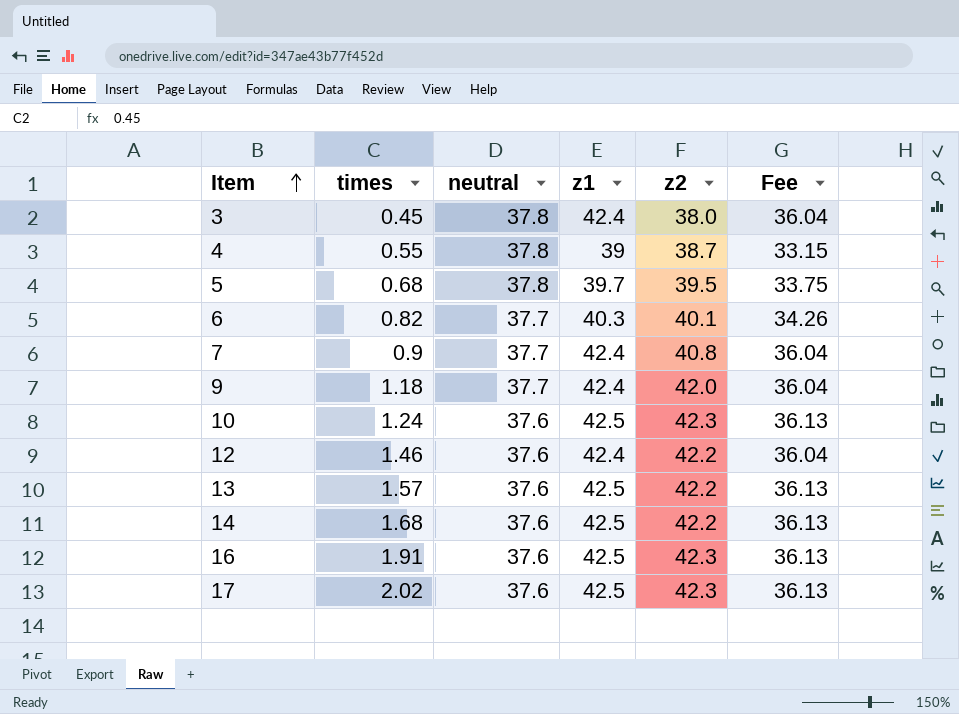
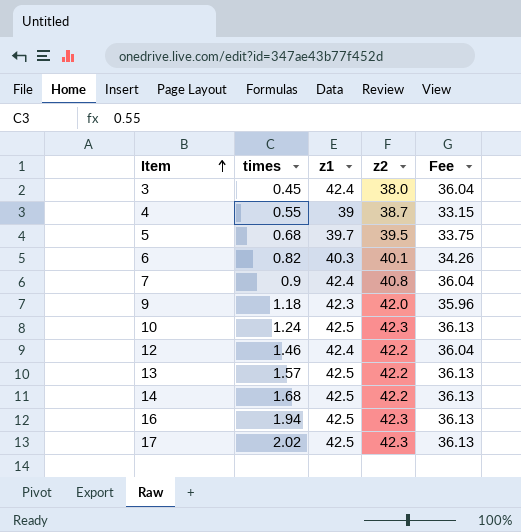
column neutral | position: 3 -> none
9 | z1: 42.4 -> 42.3
9 | Fee: 36.04 -> 35.96
16 | times: 1.91 -> 1.94

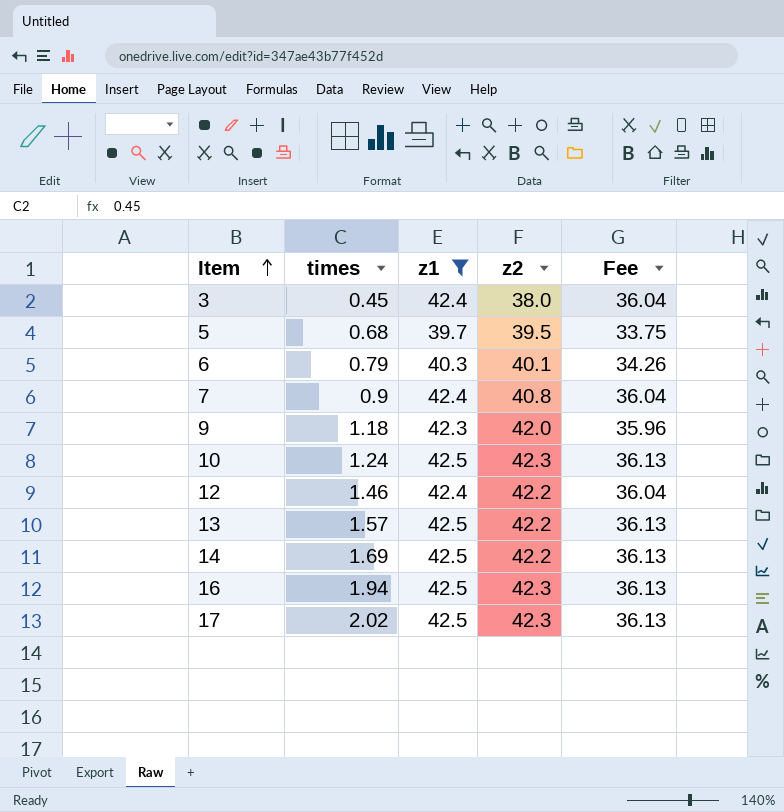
filter: none -> z1 != 39
6 | times: 0.82 -> 0.79
14 | times: 1.68 -> 1.69

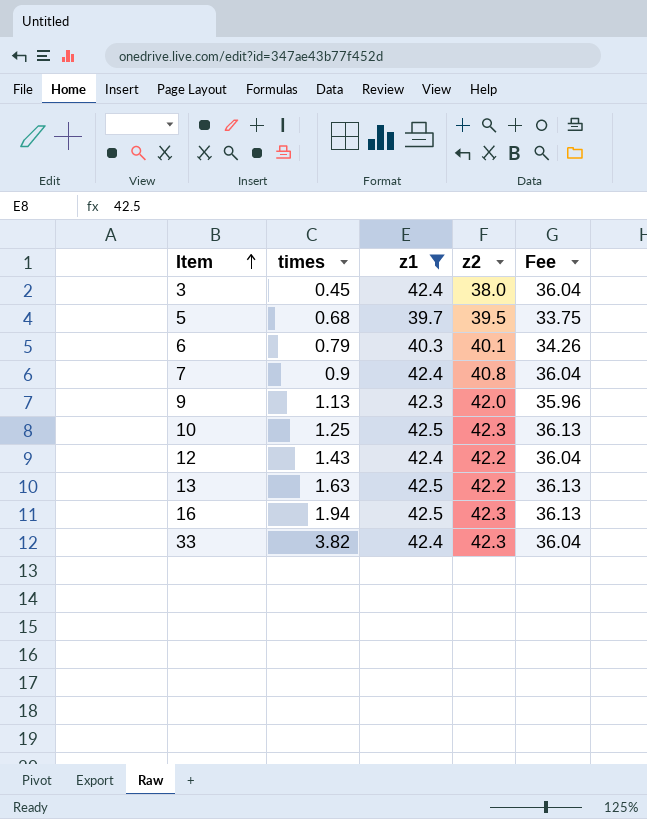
row 14: 1.69 | 42.5 | 42.2 | 36.13 -> none
row 17: 2.02 | 42.5 | 42.3 | 36.13 -> none
9 | times: 1.18 -> 1.13
10 | times: 1.24 -> 1.25
12 | times: 1.46 -> 1.43
13 | times: 1.57 -> 1.63
row 33: none -> 3.82 | 42.4 | 42.3 | 36.04

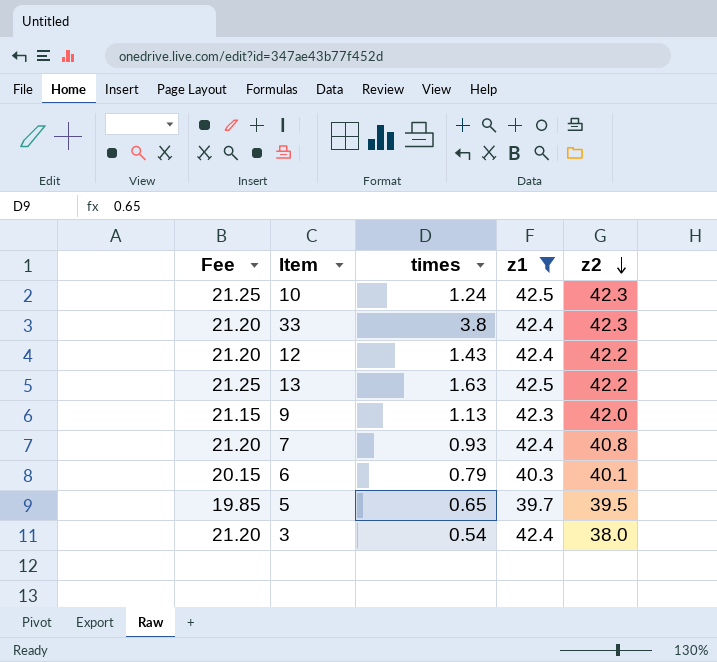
row order: Item ascending -> z2 descending
column Fee | formula: [z1] * 0.85 -> [z1] * 0.5
column Fee | position: 5 -> 1
row 16: 1.94 | 42.5 | 42.3 | 36.13 -> none
10 | times: 1.25 -> 1.24
33 | times: 3.82 -> 3.8
7 | times: 0.9 -> 0.93
5 | times: 0.68 -> 0.65
3 | times: 0.45 -> 0.54

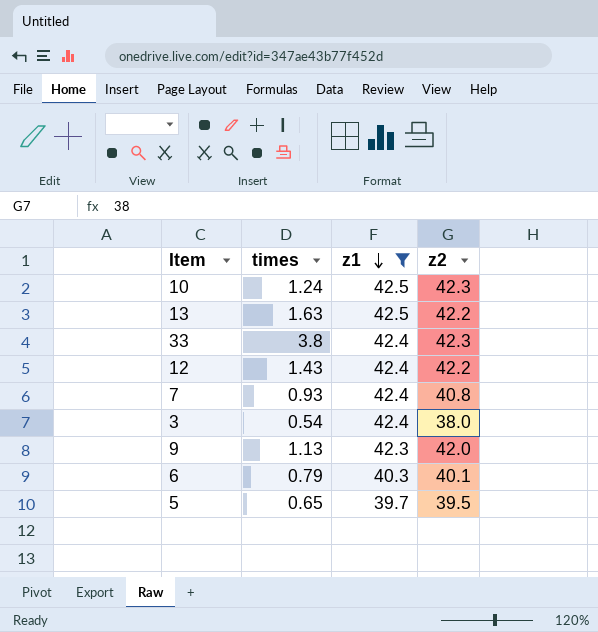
row order: z2 descending -> z1 descending
column Fee | formula: [z1] * 0.5 -> none

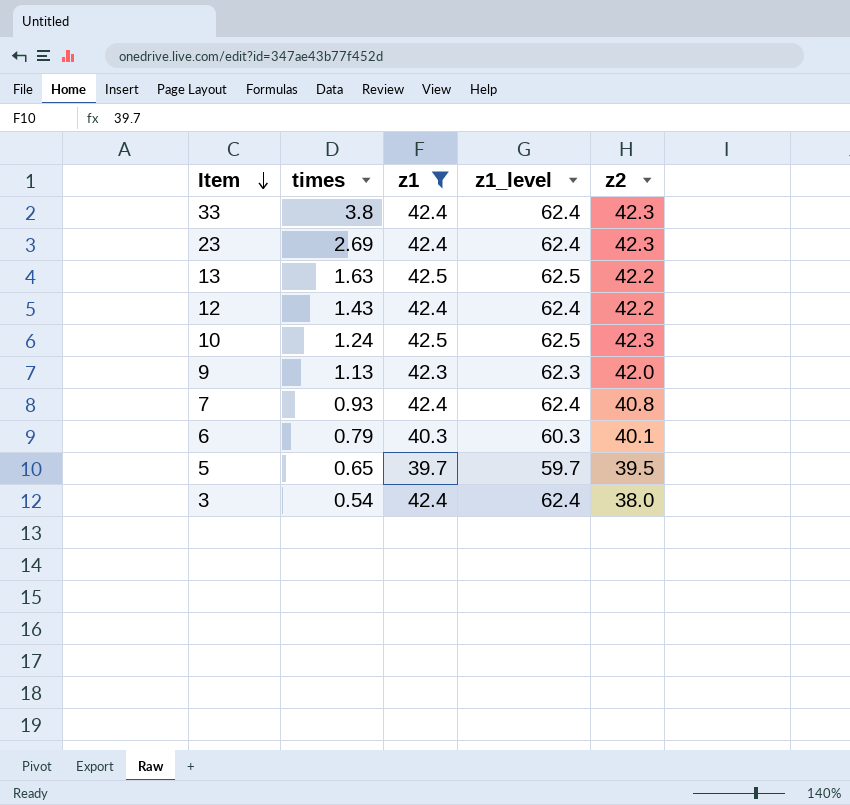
row order: z1 descending -> Item descending
column z1_level | formula: none -> [z1] + 20
row 23: none -> 2.69 | 42.4 | 62.4 | 42.3

